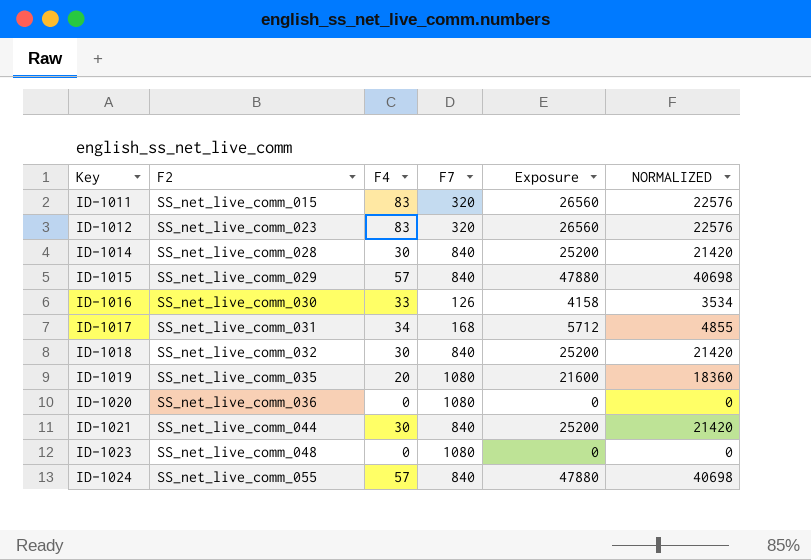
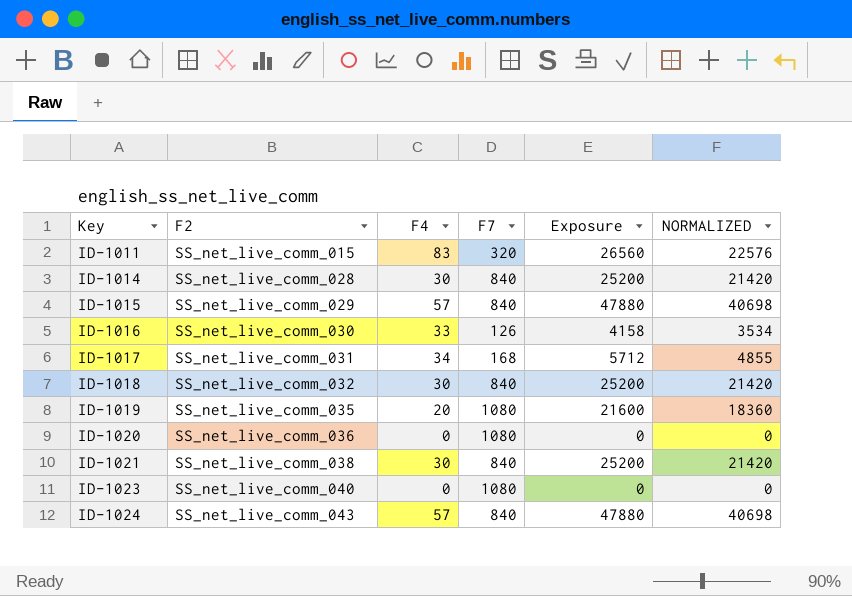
row ID-1012: SS_net_live_comm_023 | 83 | 320 | 26560 | 22576 -> none
ID-1021 | F2: SS_net_live_comm_044 -> SS_net_live_comm_038
ID-1023 | F2: SS_net_live_comm_048 -> SS_net_live_comm_040
ID-1024 | F2: SS_net_live_comm_055 -> SS_net_live_comm_043

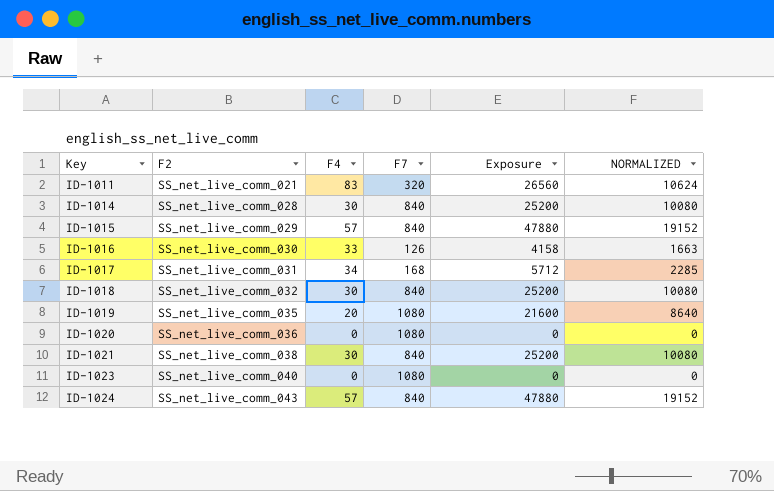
column NORMALIZED | formula: [Exposure] * 0.85 -> [Exposure] * 0.4
ID-1011 | F2: SS_net_live_comm_015 -> SS_net_live_comm_021

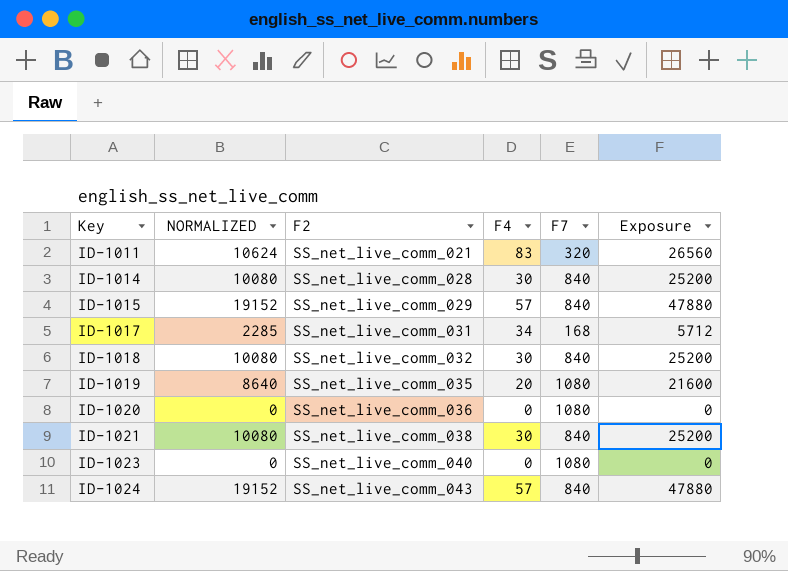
column NORMALIZED | position: 6 -> 2
row ID-1016: SS_net_live_comm_030 | 33 | 126 | 4158 | 1663 -> none

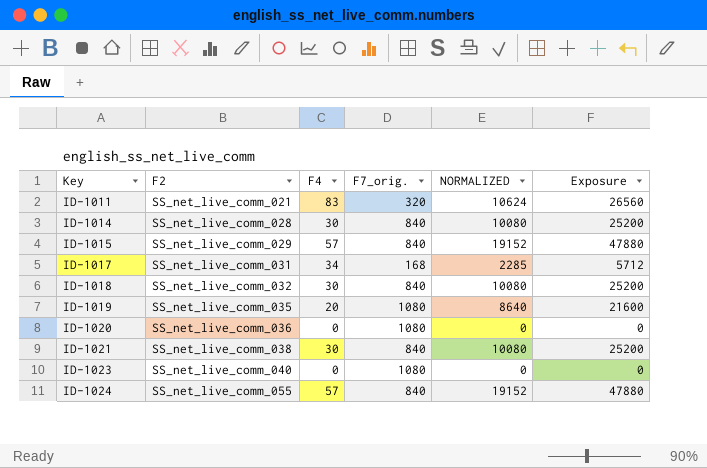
column name: F7 -> F7_orig.
column NORMALIZED | position: 2 -> 5
ID-1024 | F2: SS_net_live_comm_043 -> SS_net_live_comm_055

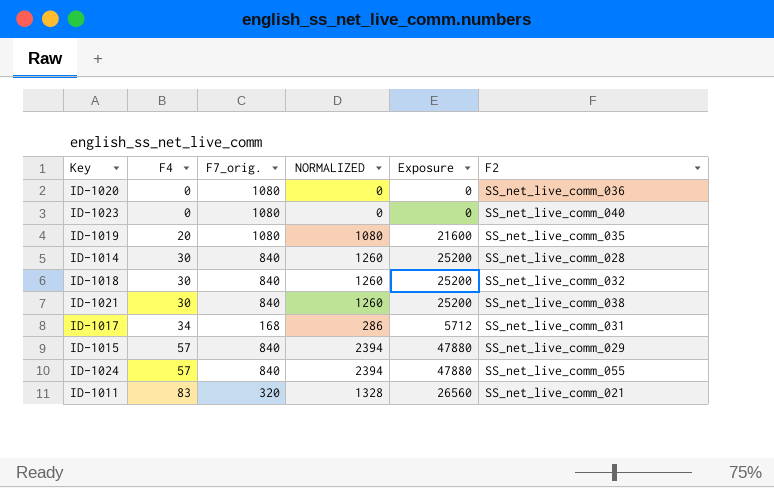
row order: Key ascending -> F4 ascending
column NORMALIZED | formula: [Exposure] * 0.4 -> [Exposure] * 0.05
column F2 | position: 2 -> 6

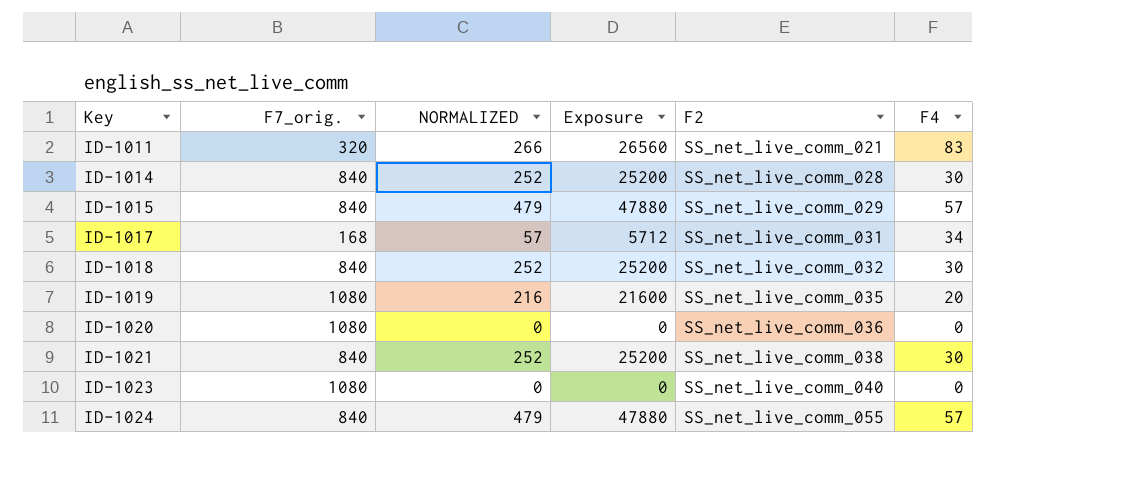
row order: F4 ascending -> Key ascending
column NORMALIZED | formula: [Exposure] * 0.05 -> [Exposure] * 0.01
column F4 | position: 2 -> 6

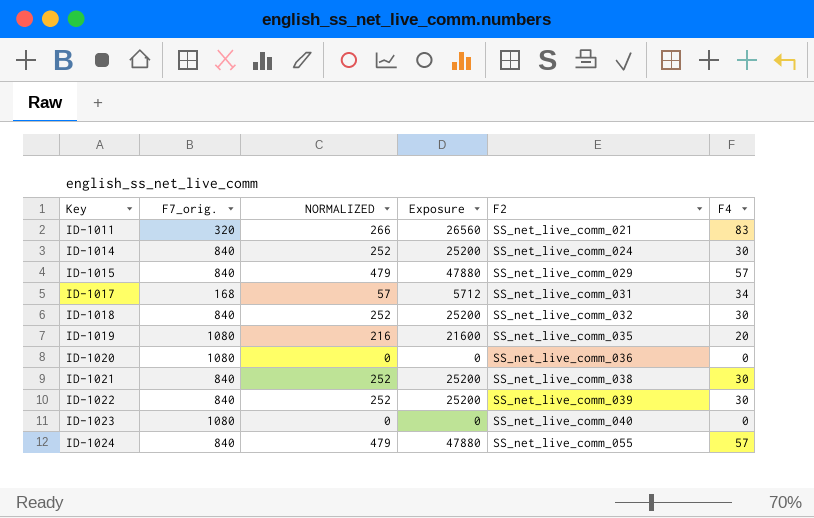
ID-1014 | F2: SS_net_live_comm_028 -> SS_net_live_comm_024
row ID-1022: none -> 840 | 252 | 25200 | SS_net_live_comm_039 | 30

